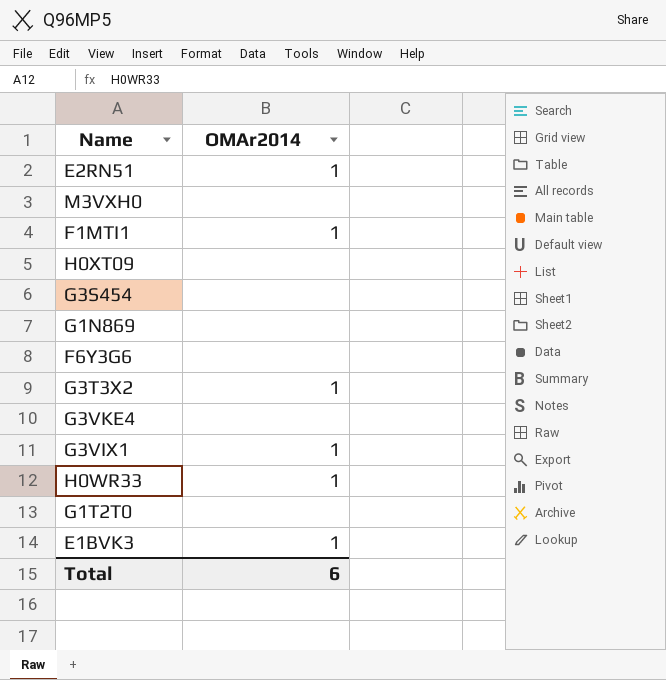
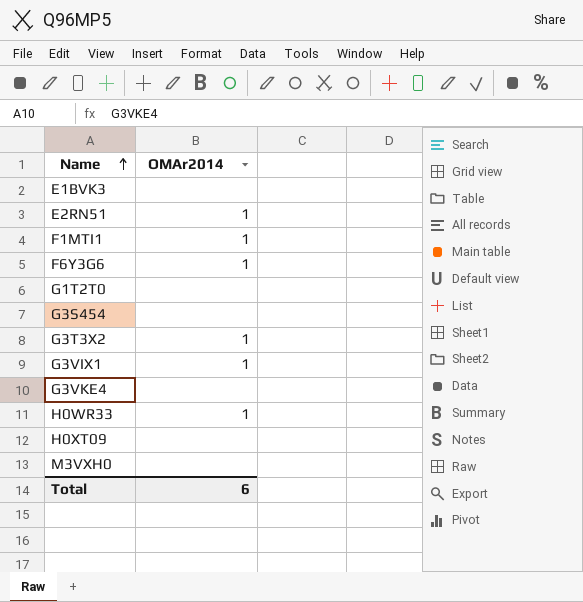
row order: none -> Name ascending
row G1N869: none -> none
E1BVK3 | OMAr2014: 1 -> none
F6Y3G6 | OMAr2014: none -> 1

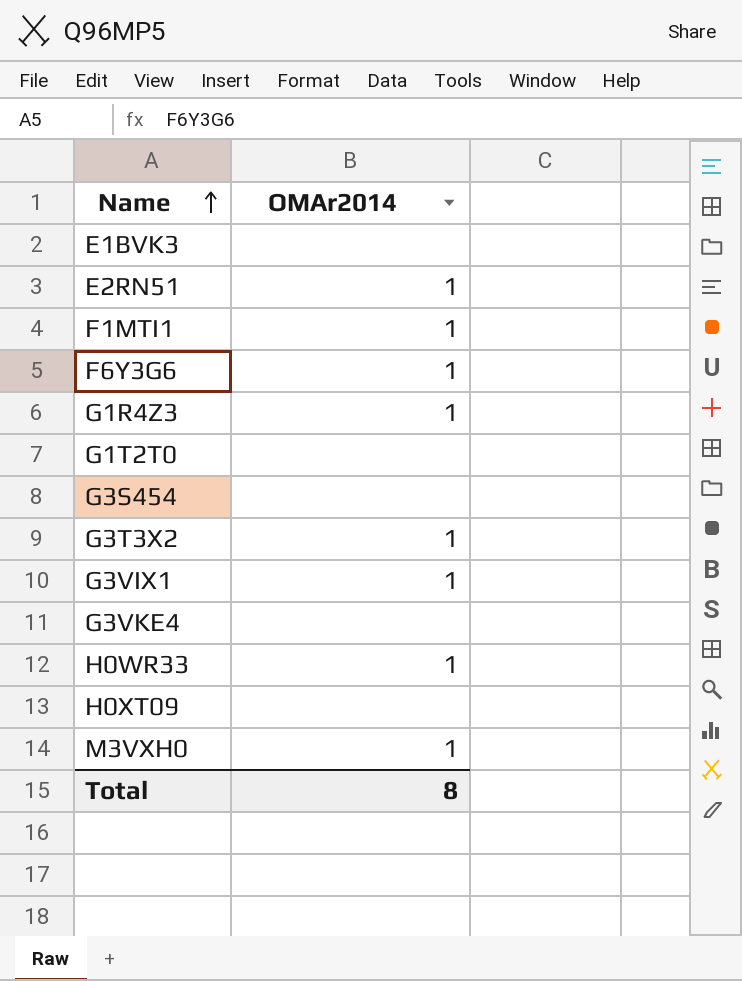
row G1R4Z3: none -> 1
M3VXH0 | OMAr2014: none -> 1
Total | OMAr2014: 6 -> 8

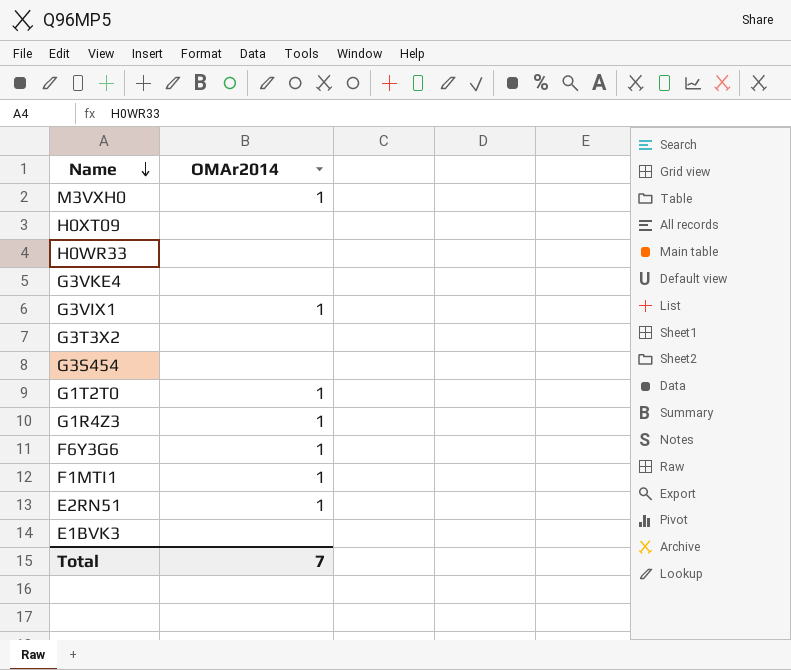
row order: Name ascending -> Name descending
H0WR33 | OMAr2014: 1 -> none
G3T3X2 | OMAr2014: 1 -> none
G1T2T0 | OMAr2014: none -> 1
Total | OMAr2014: 8 -> 7

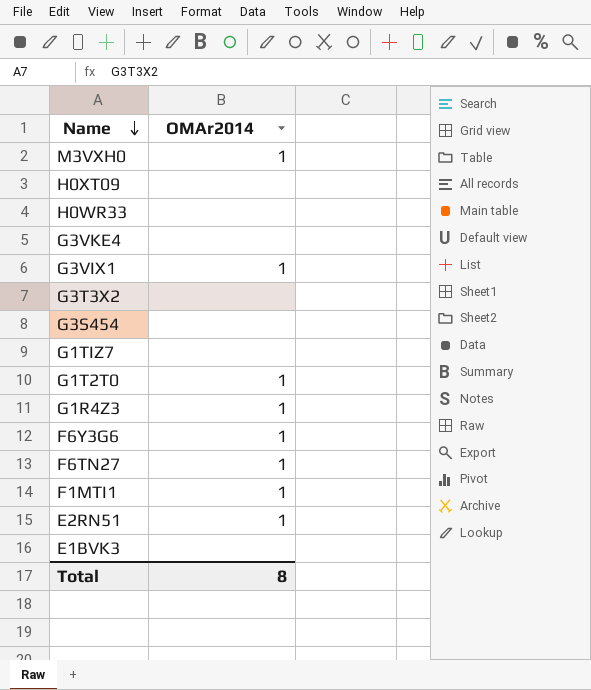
row G1TIZ7: none -> none
row F6TN27: none -> 1
Total | OMAr2014: 7 -> 8

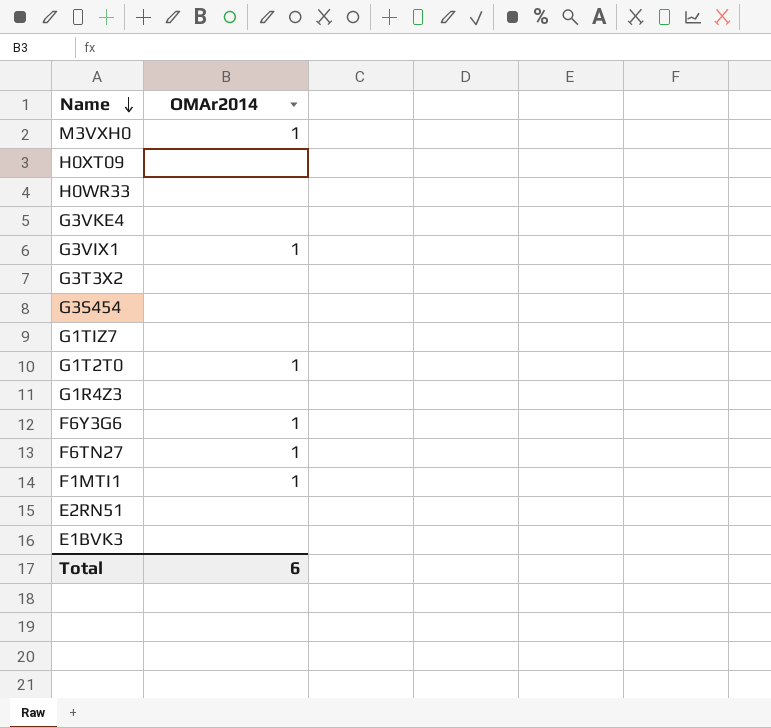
G1R4Z3 | OMAr2014: 1 -> none
E2RN51 | OMAr2014: 1 -> none
Total | OMAr2014: 8 -> 6

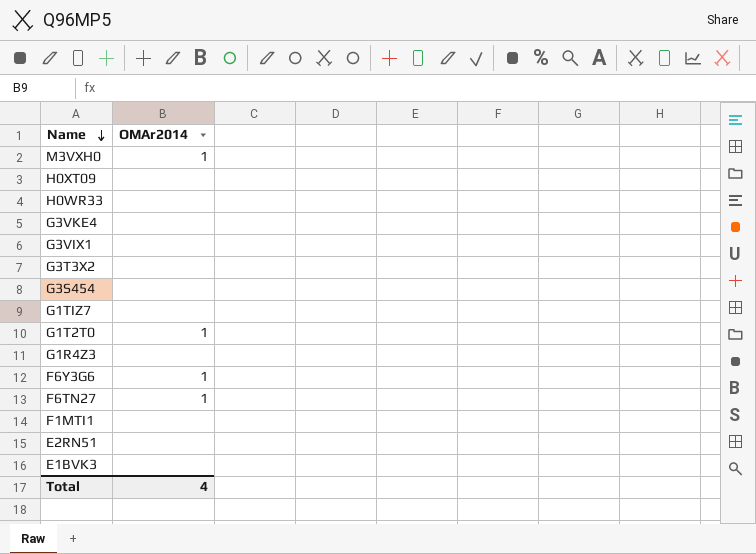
G3VIX1 | OMAr2014: 1 -> none
F1MTI1 | OMAr2014: 1 -> none
Total | OMAr2014: 6 -> 4

